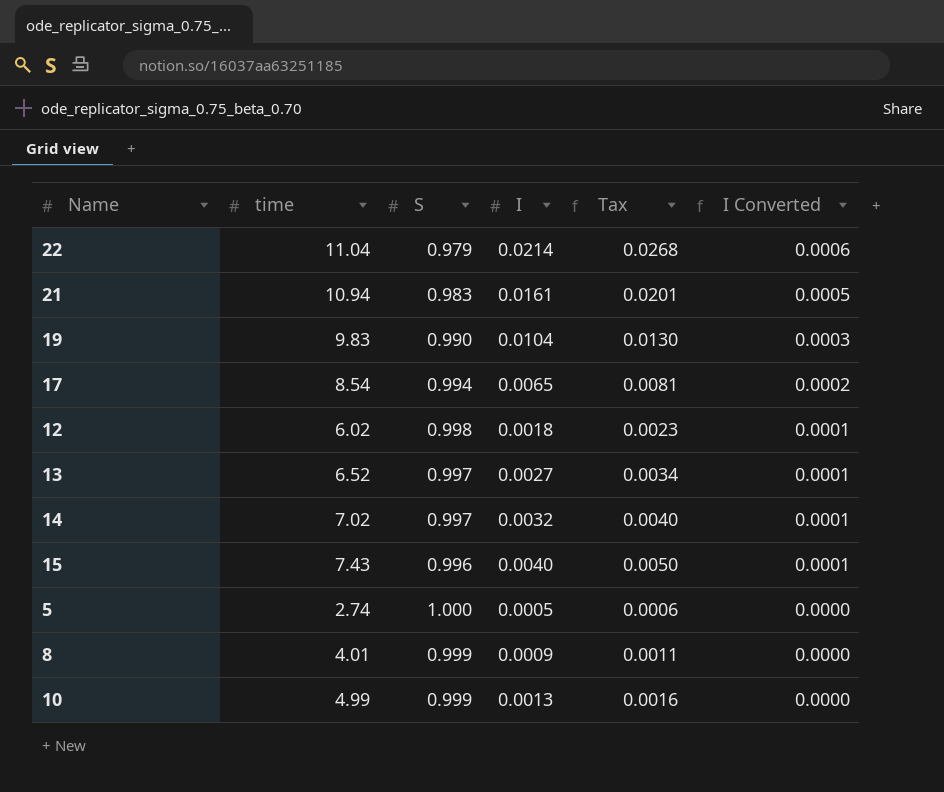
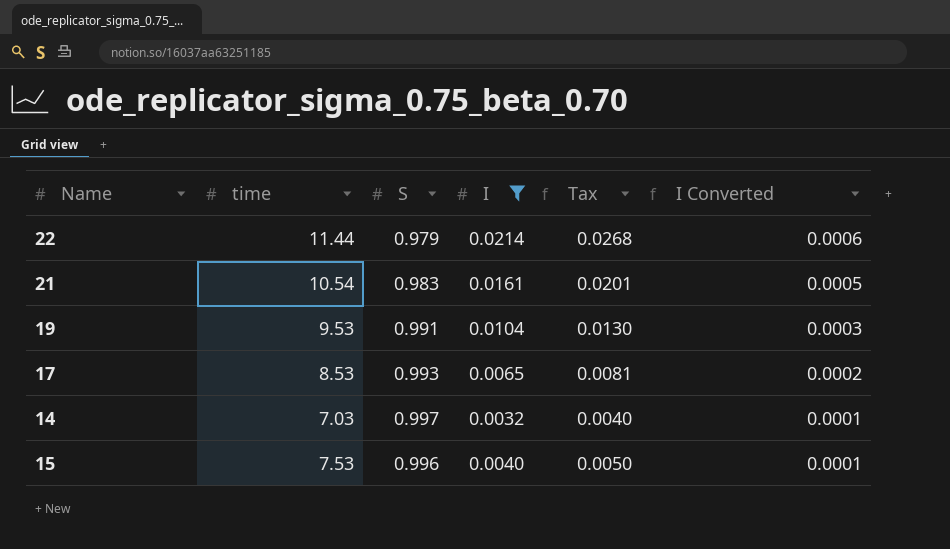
filter: none -> I >= 0.0032
22 | time: 11.04 -> 11.44
21 | time: 10.94 -> 10.54
19 | time: 9.83 -> 9.53
19 | S: 0.990 -> 0.991
17 | time: 8.54 -> 8.53
17 | S: 0.994 -> 0.993
14 | time: 7.02 -> 7.03
15 | time: 7.43 -> 7.53

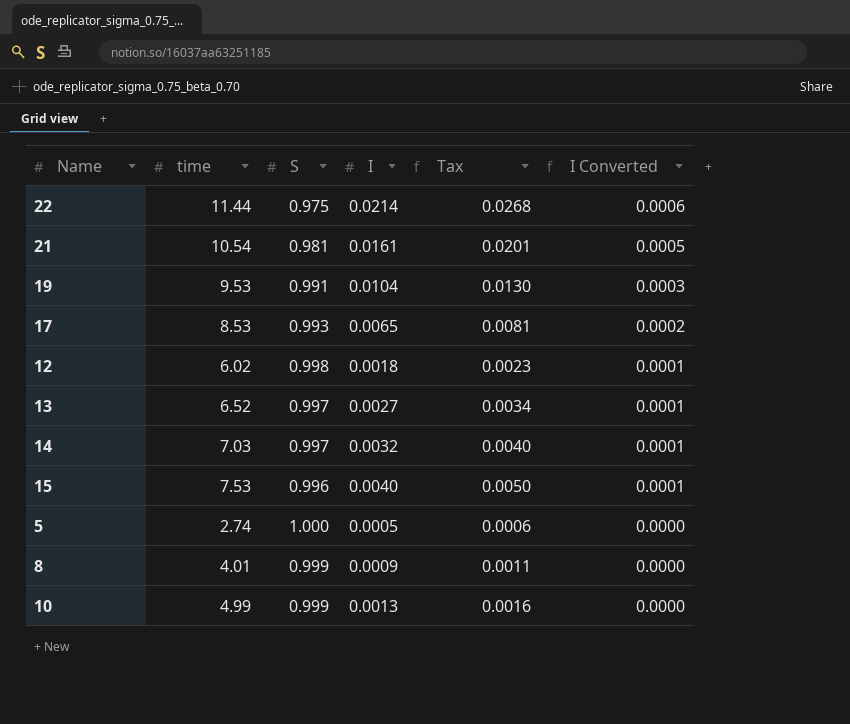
filter: I >= 0.0032 -> none
22 | S: 0.979 -> 0.975
21 | S: 0.983 -> 0.981

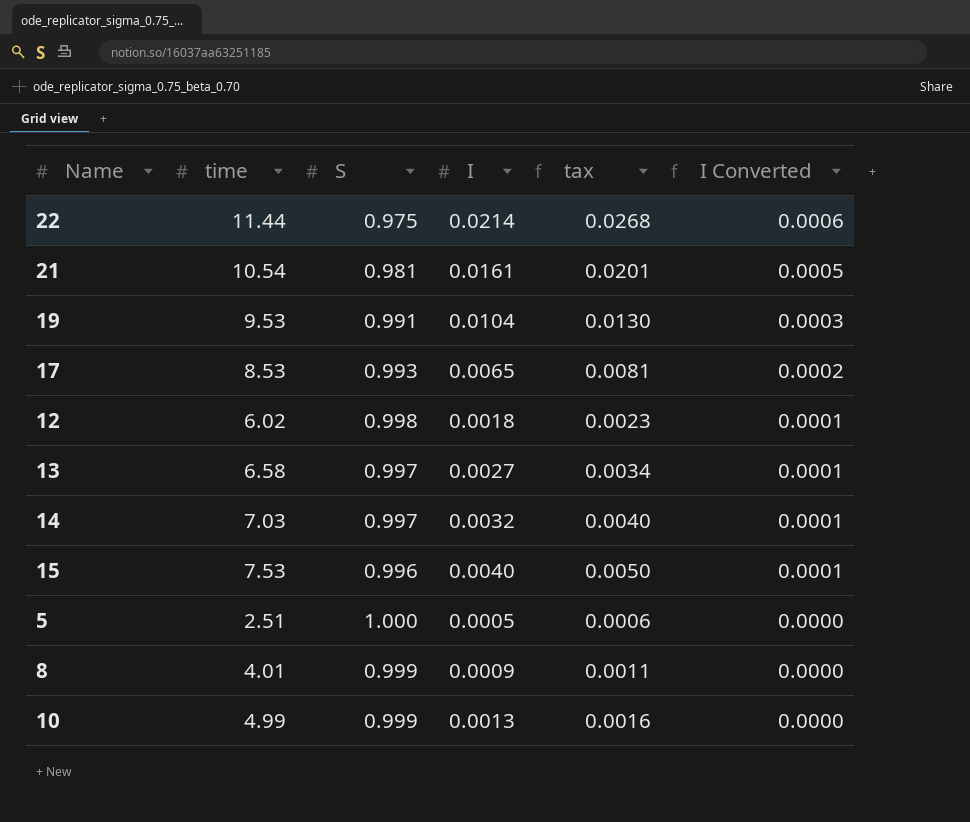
column name: Tax -> tax
13 | time: 6.52 -> 6.58
5 | time: 2.74 -> 2.51

